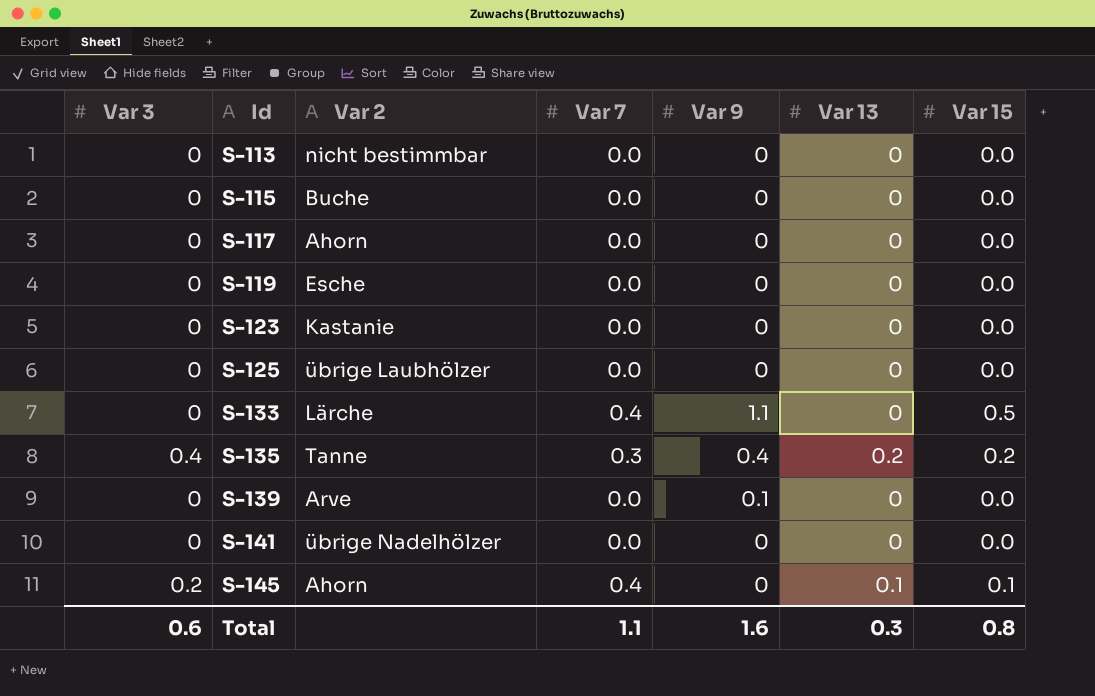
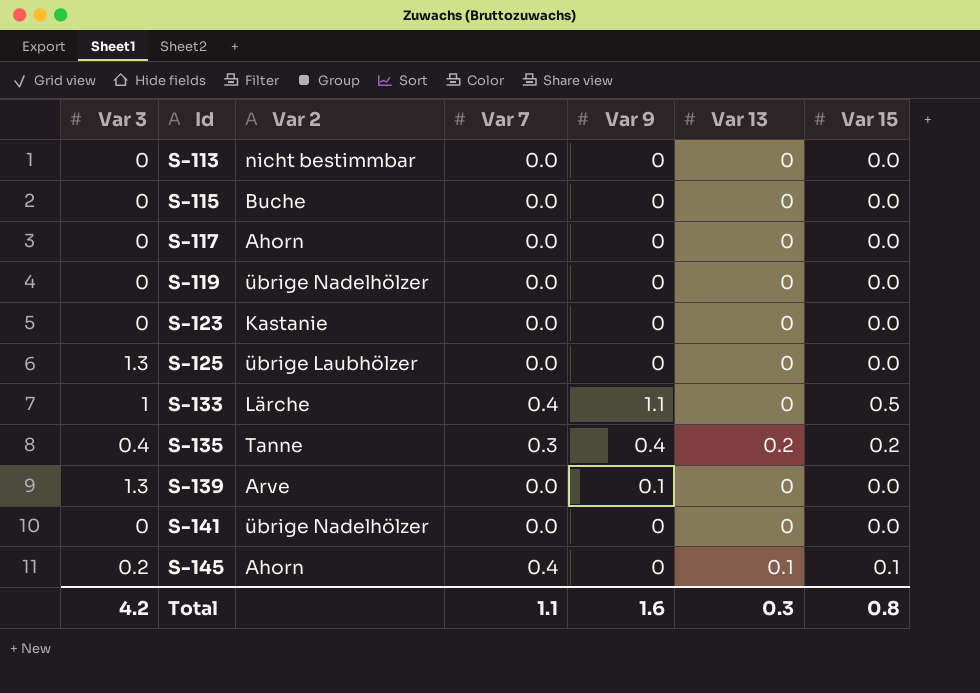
S-119 | Var 2: Esche -> übrige Nadelhölzer
S-125 | Var 3: 0 -> 1.3
S-133 | Var 3: 0 -> 1
S-139 | Var 3: 0 -> 1.3
Total | Var 3: 0.6 -> 4.2

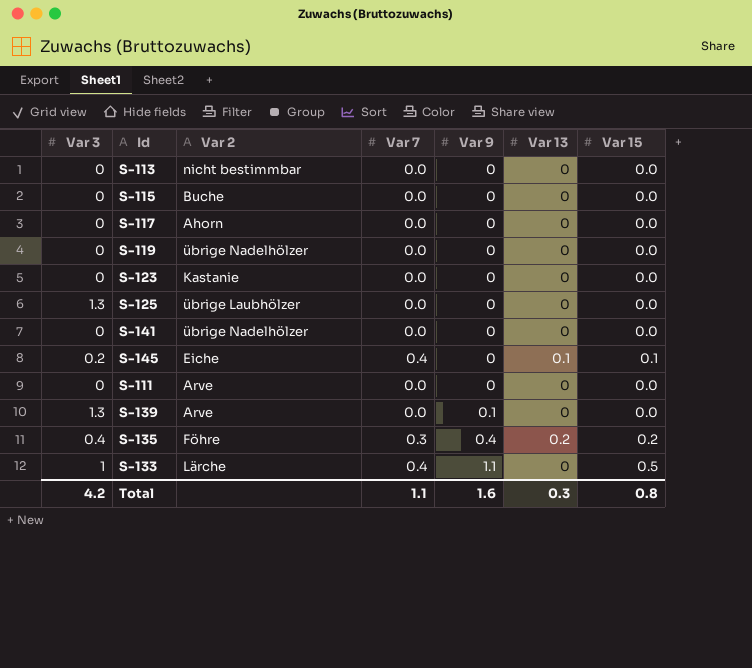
row order: Id ascending -> Var 9 ascending
S-145 | Var 2: Ahorn -> Eiche
row S-111: none -> 0 | Arve | 0.0 | 0 | 0 | 0.0
S-135 | Var 2: Tanne -> Föhre

